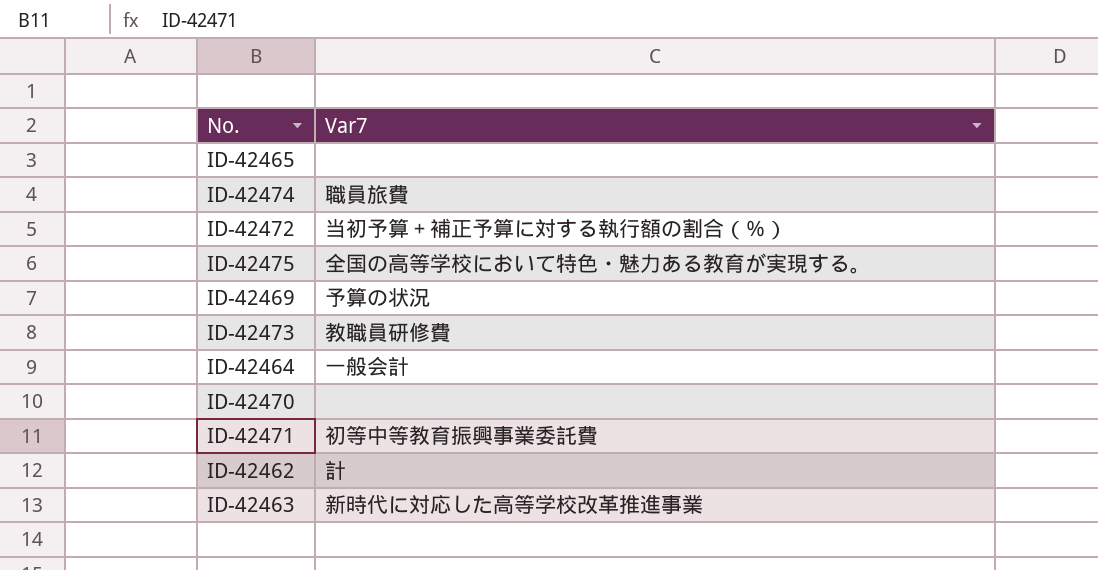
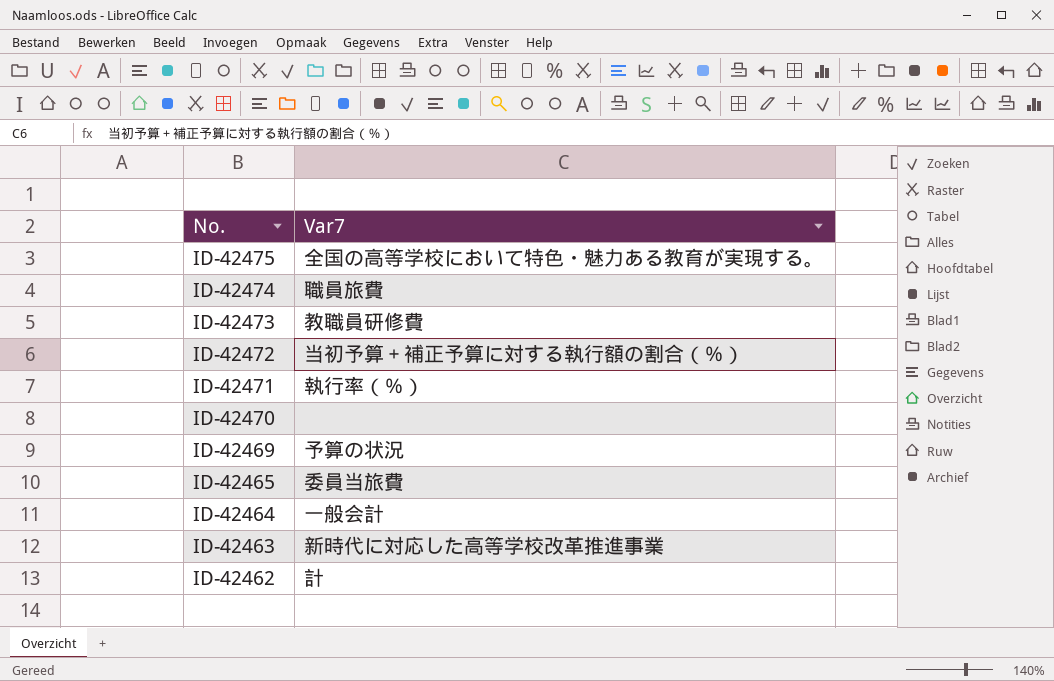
row order: none -> No. descending
ID-42471 | Var7: 初等中等教育振興事業委託費 -> 執行率（％）
ID-42465 | Var7: none -> 委員当旅費

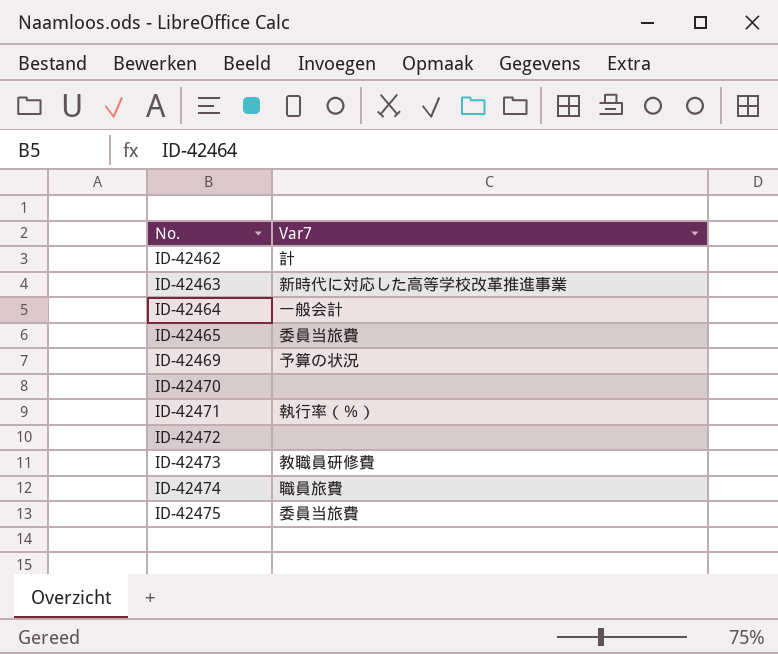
row order: No. descending -> No. ascending
ID-42472 | Var7: 当初予算＋補正予算に対する執行額の割合（％） -> none
ID-42475 | Var7: 全国の高等学校において特色・魅力ある教育が実現する。 -> 委員当旅費

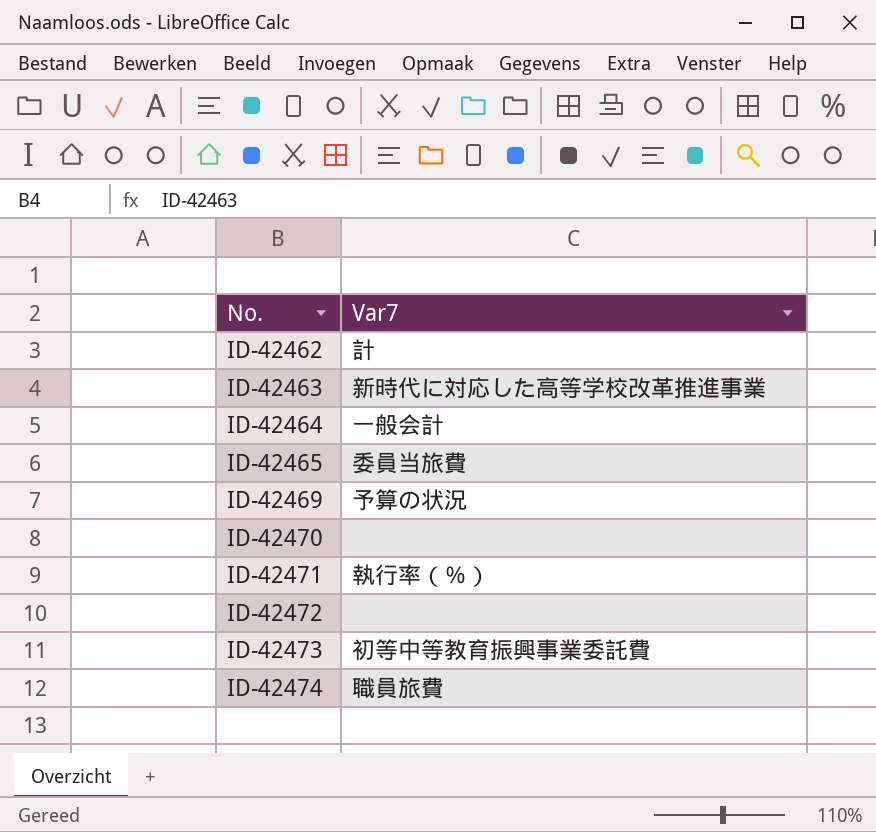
row ID-42475: 委員当旅費 -> none
ID-42473 | Var7: 教職員研修費 -> 初等中等教育振興事業委託費

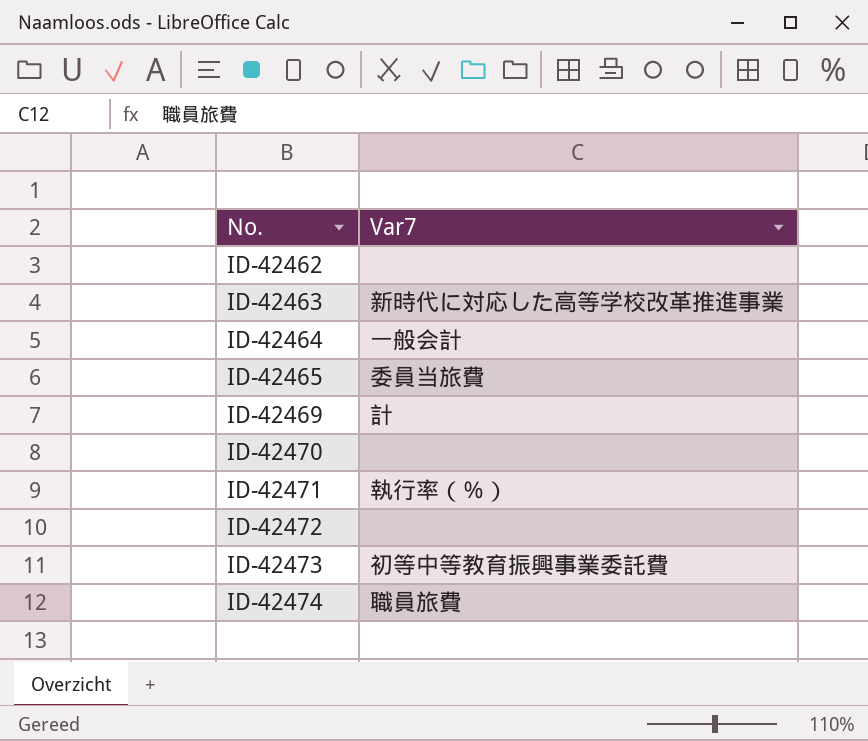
ID-42462 | Var7: 計 -> none
ID-42469 | Var7: 予算の状況 -> 計

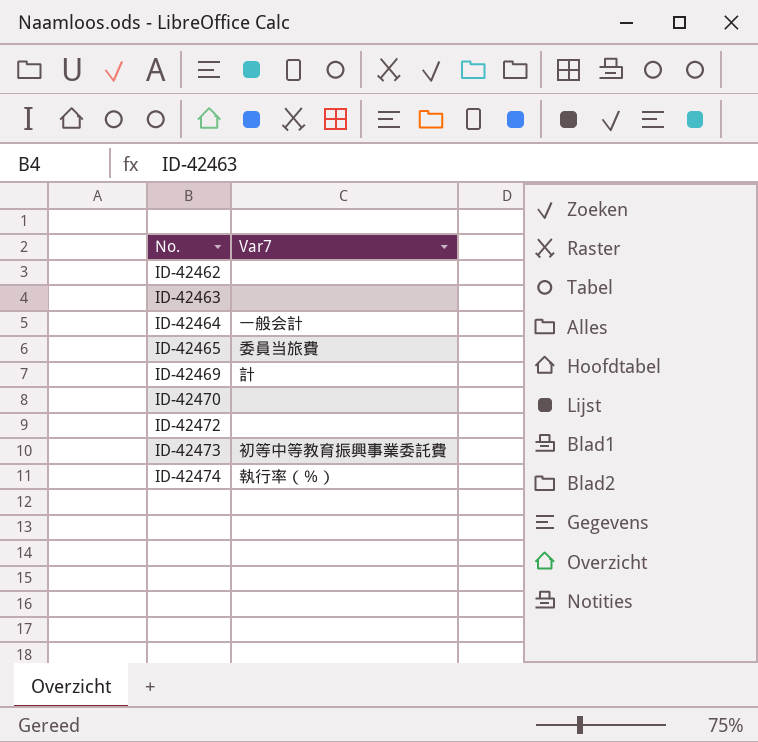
row ID-42471: 執行率（％） -> none
ID-42463 | Var7: 新時代に対応した高等学校改革推進事業 -> none
ID-42474 | Var7: 職員旅費 -> 執行率（％）

